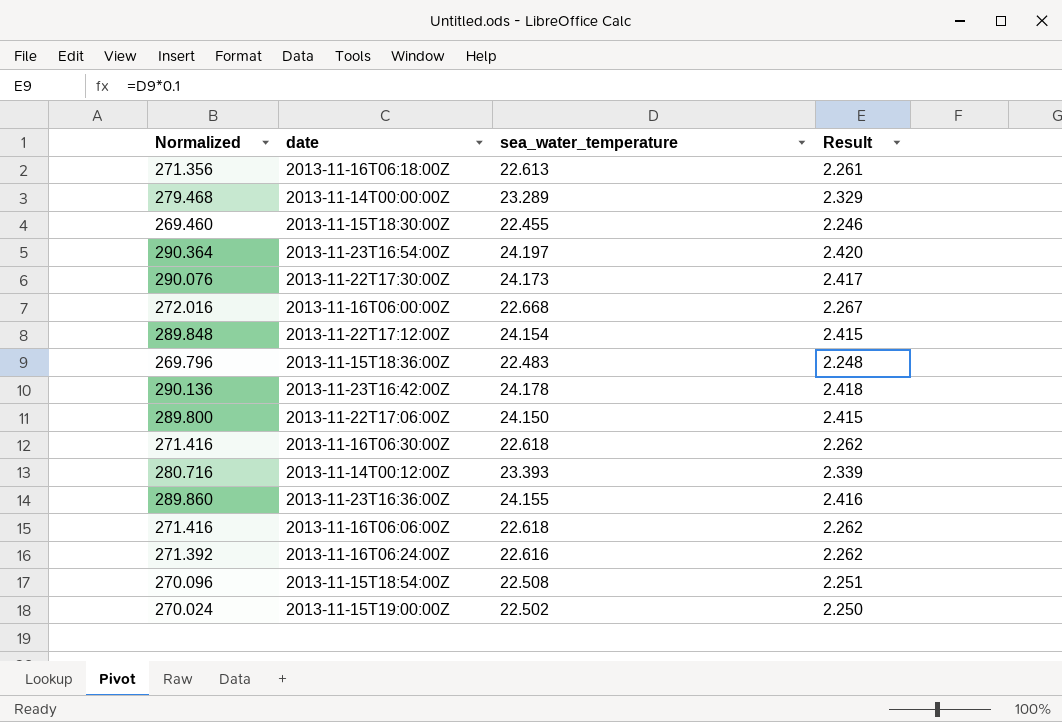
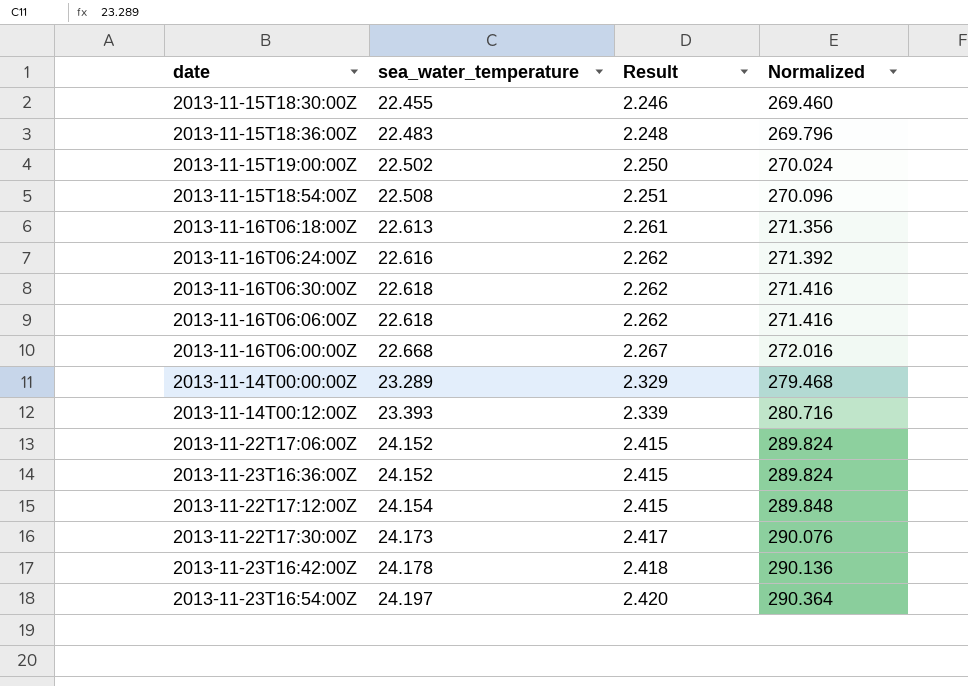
row order: none -> sea_water_temperature ascending
column Normalized | position: 1 -> 4
2013-11-22T17:06:00Z | sea_water_temperature: 24.150 -> 24.152
2013-11-22T17:06:00Z | Normalized: 289.800 -> 289.824
2013-11-23T16:36:00Z | sea_water_temperature: 24.155 -> 24.152
2013-11-23T16:36:00Z | Result: 2.416 -> 2.415
2013-11-23T16:36:00Z | Normalized: 289.860 -> 289.824

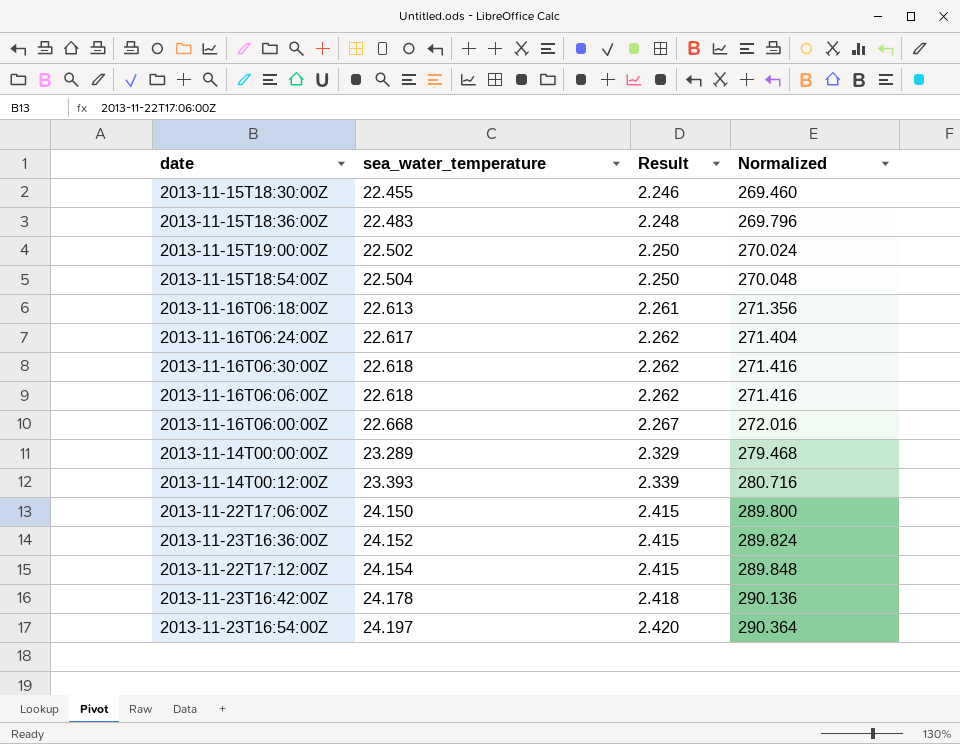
row 2013-11-22T17:30:00Z: 24.173 | 2.417 | 290.076 -> none
2013-11-15T18:54:00Z | sea_water_temperature: 22.508 -> 22.504
2013-11-15T18:54:00Z | Result: 2.251 -> 2.250
2013-11-15T18:54:00Z | Normalized: 270.096 -> 270.048
2013-11-16T06:24:00Z | sea_water_temperature: 22.616 -> 22.617
2013-11-16T06:24:00Z | Normalized: 271.392 -> 271.404
2013-11-22T17:06:00Z | sea_water_temperature: 24.152 -> 24.150
2013-11-22T17:06:00Z | Normalized: 289.824 -> 289.800

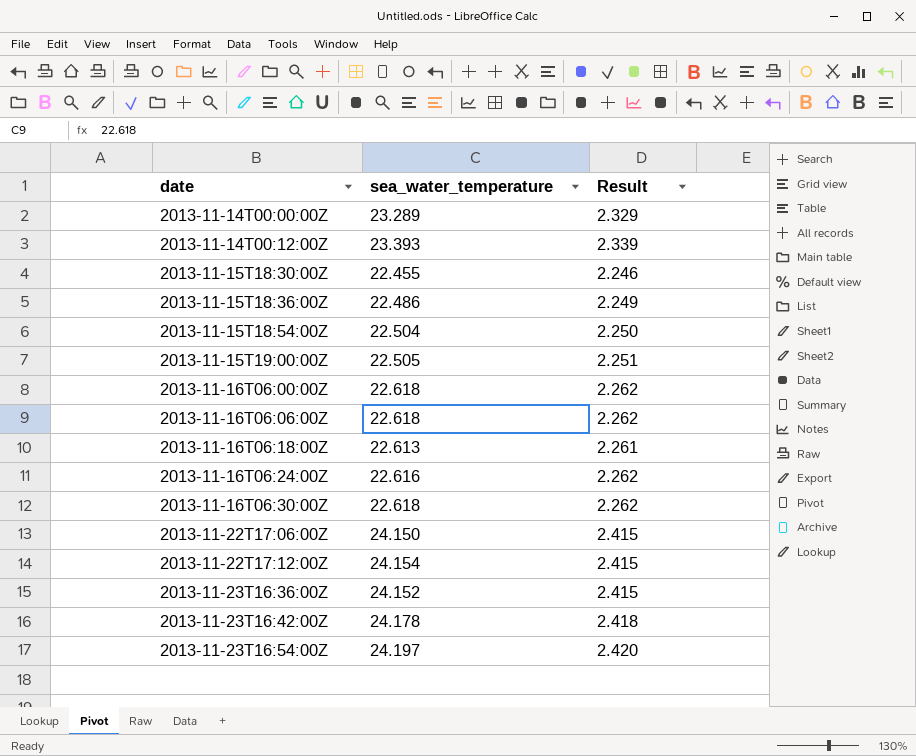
row order: sea_water_temperature ascending -> date ascending
column Normalized | formula: [sea_water_temperature] * 12 -> none
2013-11-15T18:36:00Z | sea_water_temperature: 22.483 -> 22.486
2013-11-15T18:36:00Z | Result: 2.248 -> 2.249
2013-11-15T19:00:00Z | sea_water_temperature: 22.502 -> 22.505
2013-11-15T19:00:00Z | Result: 2.250 -> 2.251
2013-11-16T06:00:00Z | sea_water_temperature: 22.668 -> 22.618
2013-11-16T06:00:00Z | Result: 2.267 -> 2.262
2013-11-16T06:24:00Z | sea_water_temperature: 22.617 -> 22.616

